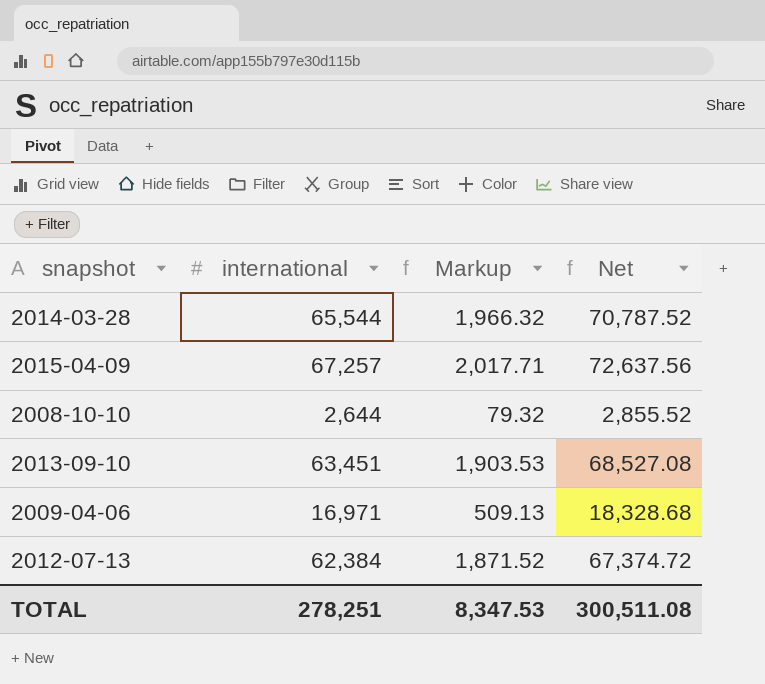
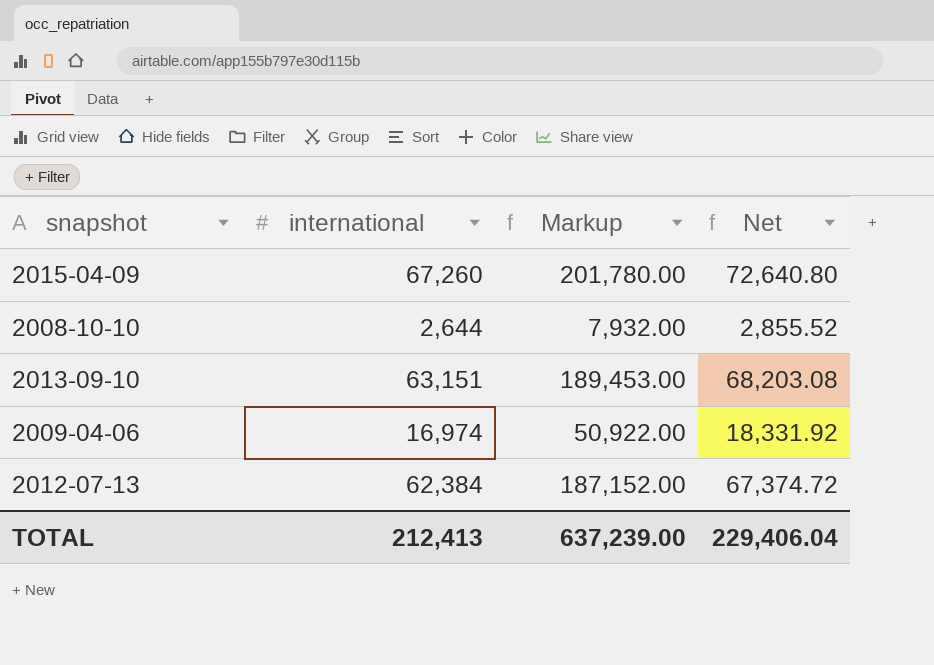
column Markup | formula: [international] * 0.03 -> [international] * 3
row 2014-03-28: 65,544 | 1,966.32 | 70,787.52 -> none
2015-04-09 | international: 67,257 -> 67,260
2015-04-09 | Net: 72,637.56 -> 72,640.80
2013-09-10 | international: 63,451 -> 63,151
2013-09-10 | Net: 68,527.08 -> 68,203.08
2009-04-06 | international: 16,971 -> 16,974
2009-04-06 | Net: 18,328.68 -> 18,331.92
TOTAL | international: 278,251 -> 212,413
TOTAL | Markup: 8,347.53 -> 637,239.00
TOTAL | Net: 300,511.08 -> 229,406.04

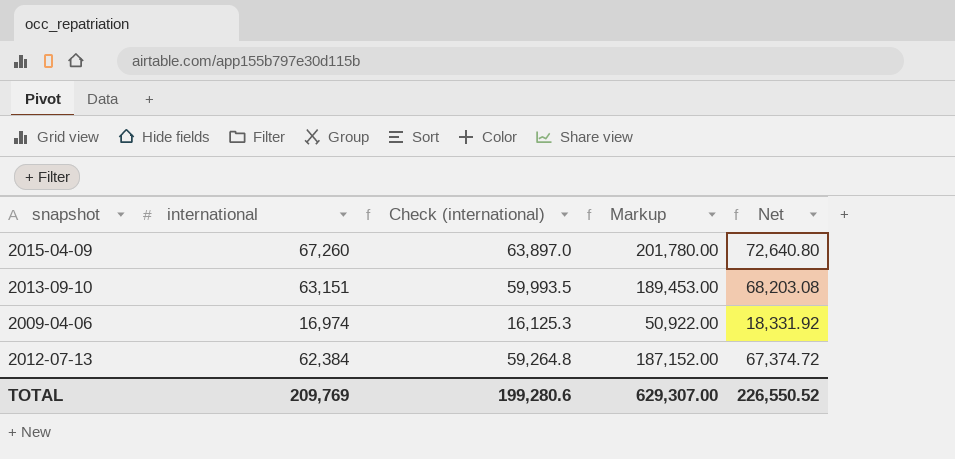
column Check (international) | formula: none -> [international] * 0.95
row 2008-10-10: 2,644 | 7,932.00 | 2,855.52 -> none
TOTAL | international: 212,413 -> 209,769
TOTAL | Markup: 637,239.00 -> 629,307.00
TOTAL | Net: 229,406.04 -> 226,550.52

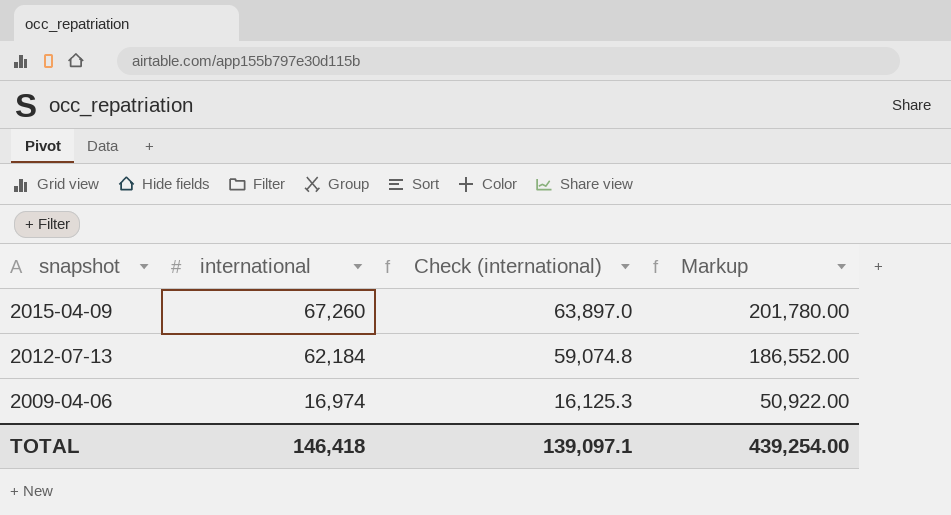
row order: none -> snapshot descending
column Net | formula: [international] * 1.08 -> none
row 2013-09-10: 63,151 | 59,993.5 | 189,453.00 | 68,203.08 -> none
2012-07-13 | international: 62,384 -> 62,184
2012-07-13 | Check (international): 59,264.8 -> 59,074.8
2012-07-13 | Markup: 187,152.00 -> 186,552.00
TOTAL | international: 209,769 -> 146,418
TOTAL | Check (international): 199,280.6 -> 139,097.1
TOTAL | Markup: 629,307.00 -> 439,254.00

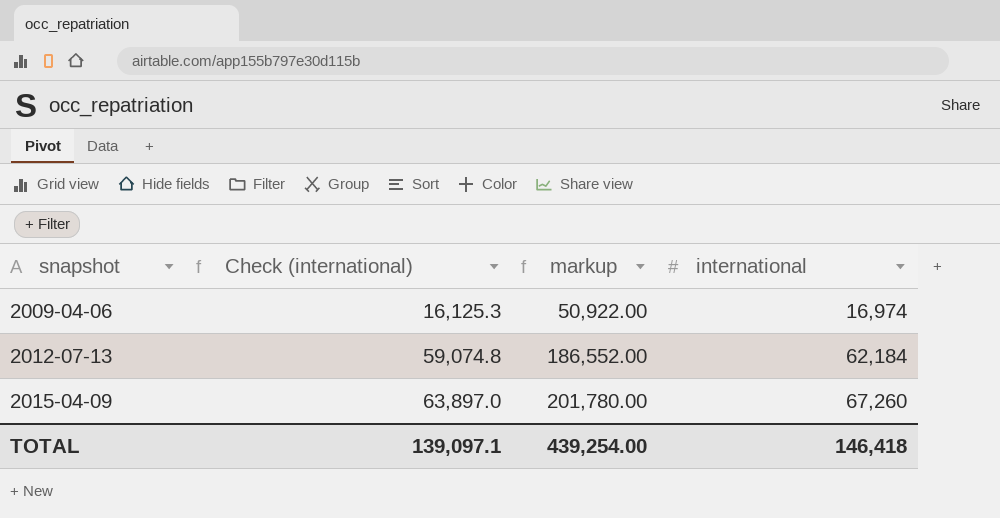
row order: snapshot descending -> snapshot ascending
column name: Markup -> markup
column international | position: 2 -> 4

